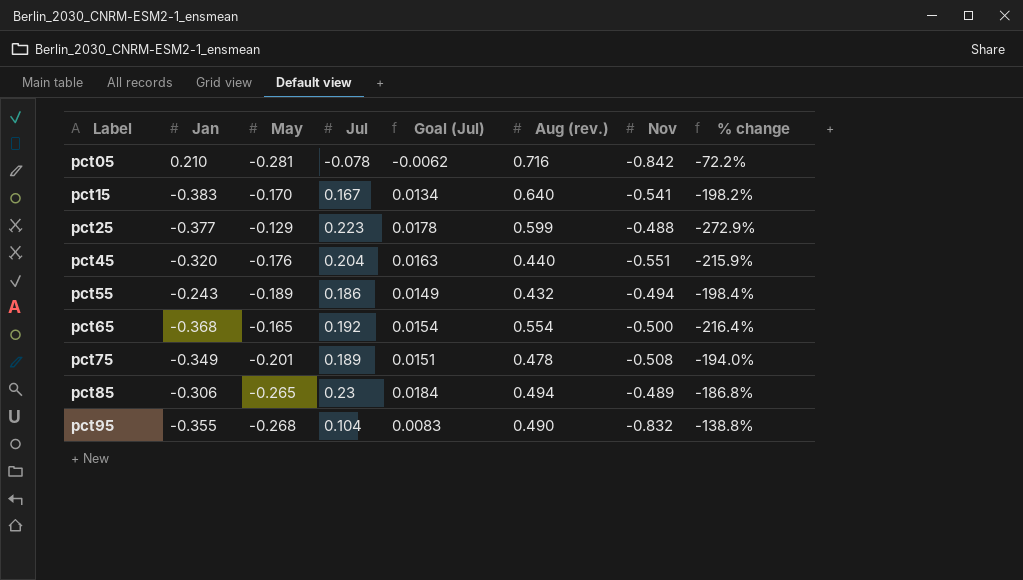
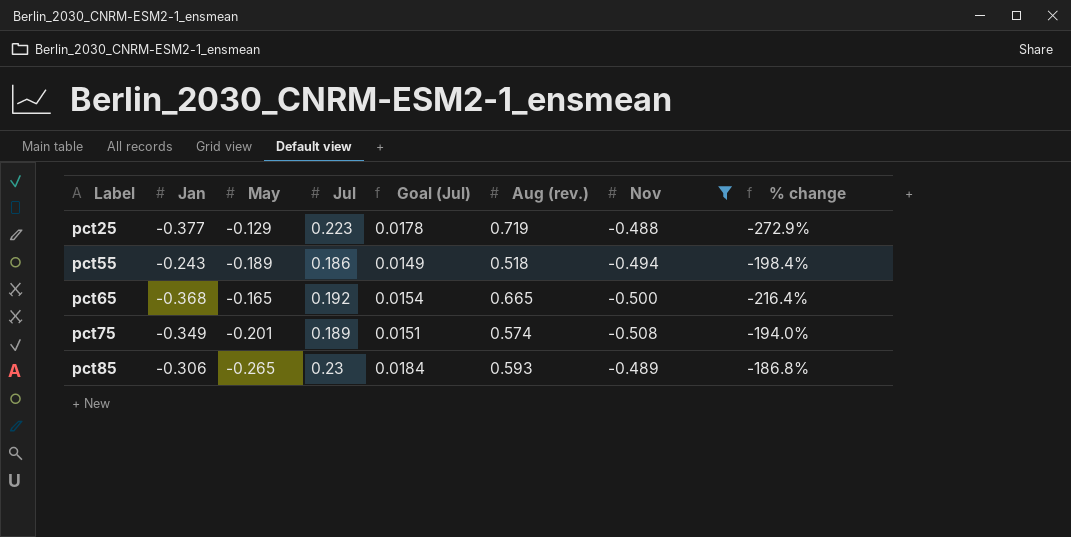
filter: none -> Nov >= -0.508
pct25 | Aug (rev.): 0.599 -> 0.719
pct55 | Aug (rev.): 0.432 -> 0.518
pct65 | Aug (rev.): 0.554 -> 0.665
pct75 | Aug (rev.): 0.478 -> 0.574
pct85 | Aug (rev.): 0.494 -> 0.593

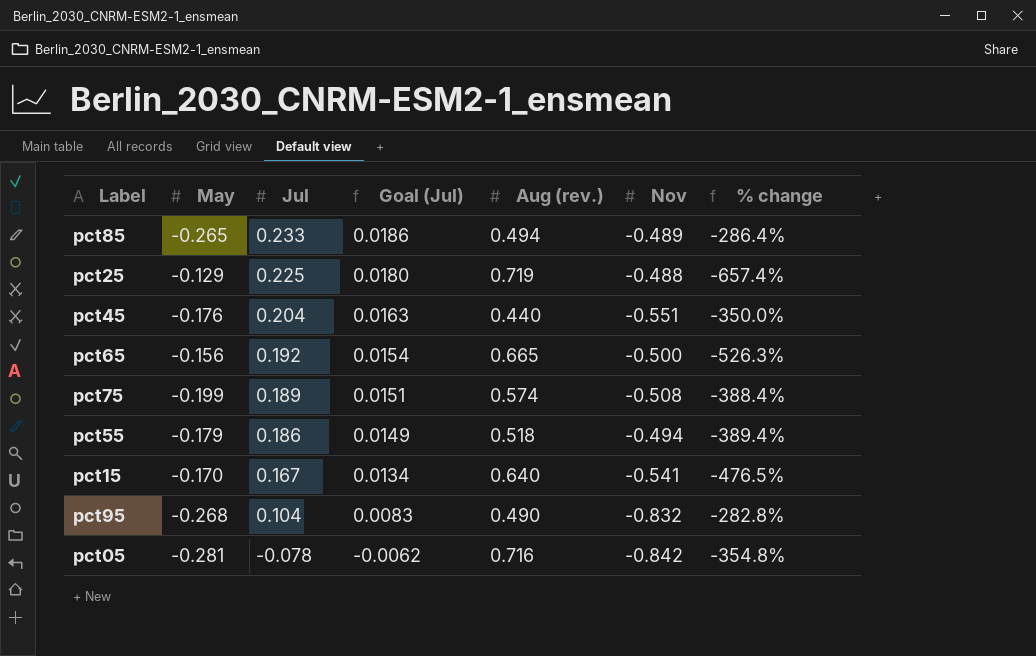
filter: Nov >= -0.508 -> none
row order: Label ascending -> Jul descending
column Jan | position: 2 -> none
column % change | formula: ([Jul] - [May]) / [May] -> ([Aug (rev.)] - [May]) / [May]
pct85 | Jul: 0.23 -> 0.233
pct85 | Goal (Jul): 0.0184 -> 0.0186
pct85 | Aug (rev.): 0.593 -> 0.494
pct25 | Jul: 0.223 -> 0.225
pct25 | Goal (Jul): 0.0178 -> 0.0180
pct65 | May: -0.165 -> -0.156
pct75 | May: -0.201 -> -0.199
pct55 | May: -0.189 -> -0.179

